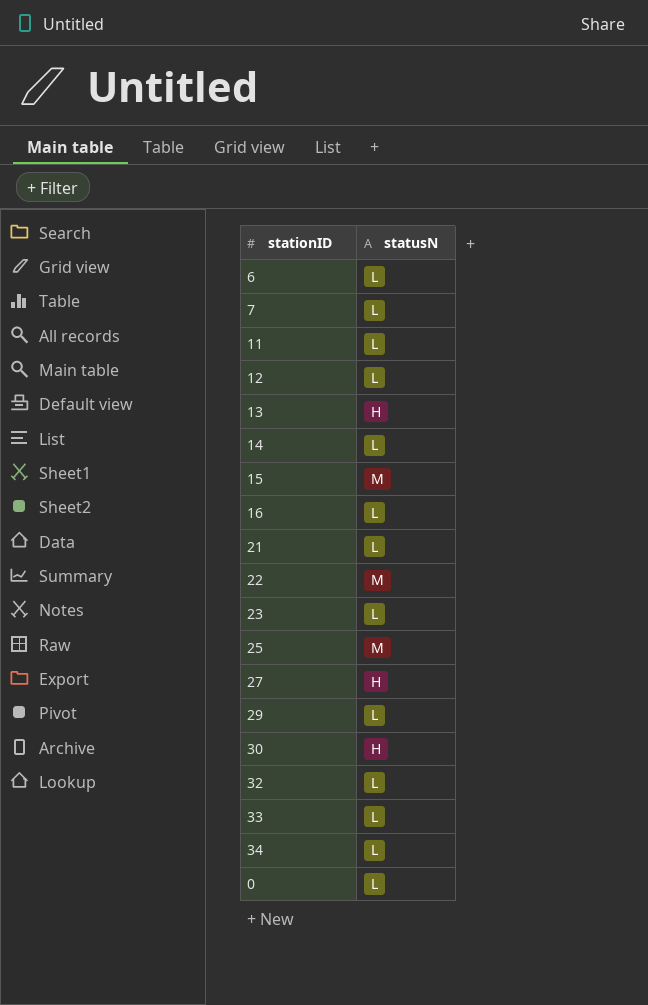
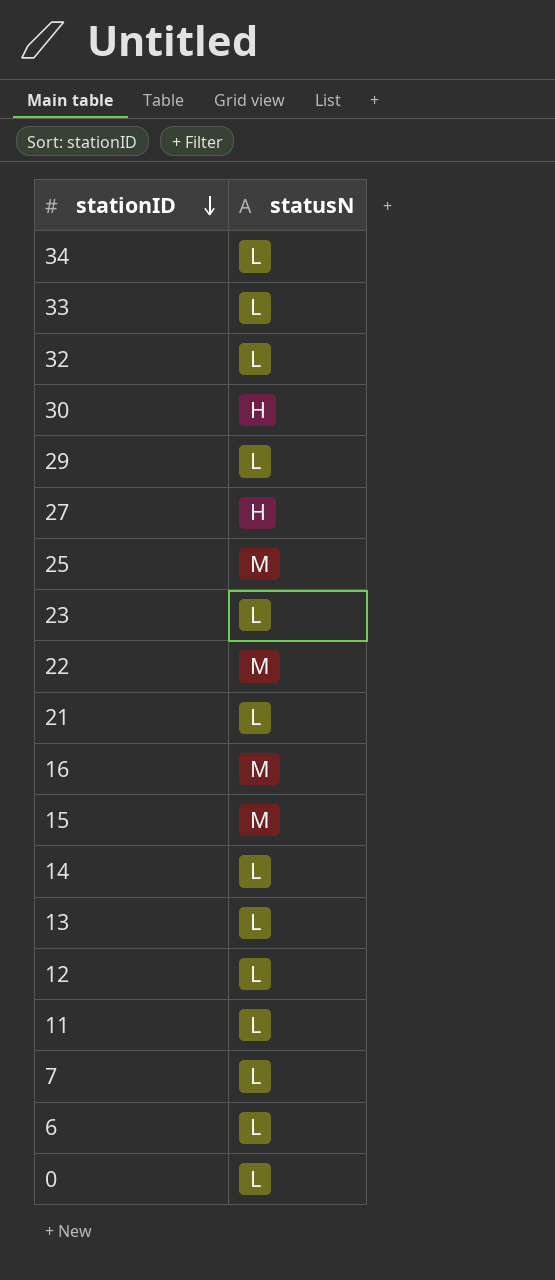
row order: none -> stationID descending
16 | statusN: L -> M
13 | statusN: H -> L

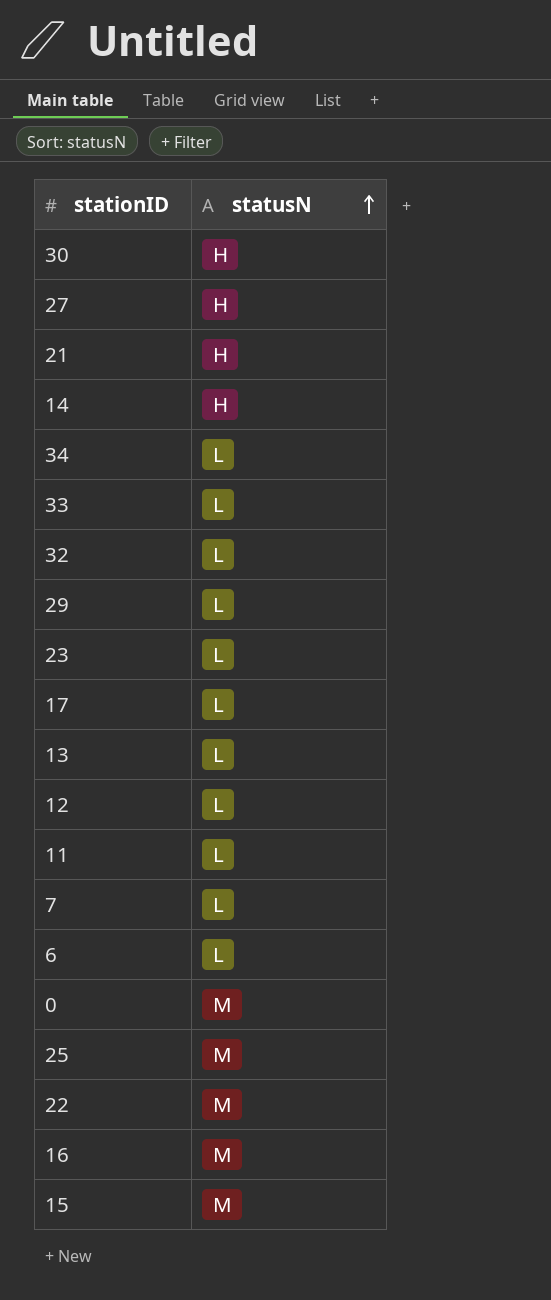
row order: stationID descending -> statusN ascending
21 | statusN: L -> H
14 | statusN: L -> H
row 17: none -> L
0 | statusN: L -> M

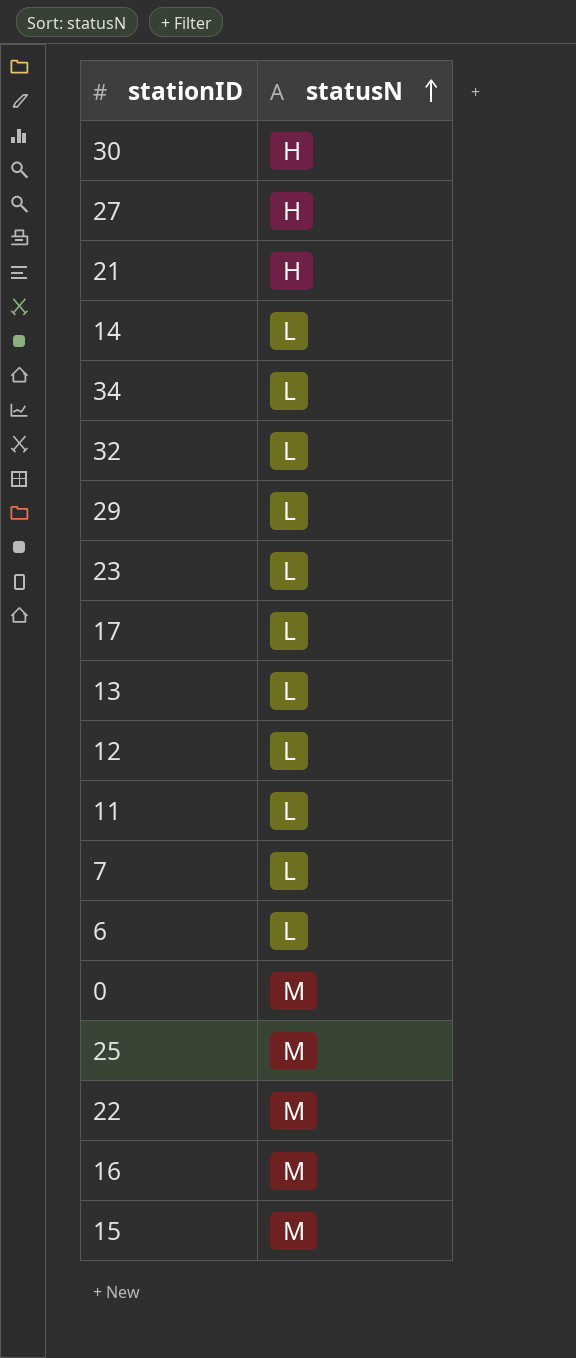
row 33: L -> none
14 | statusN: H -> L

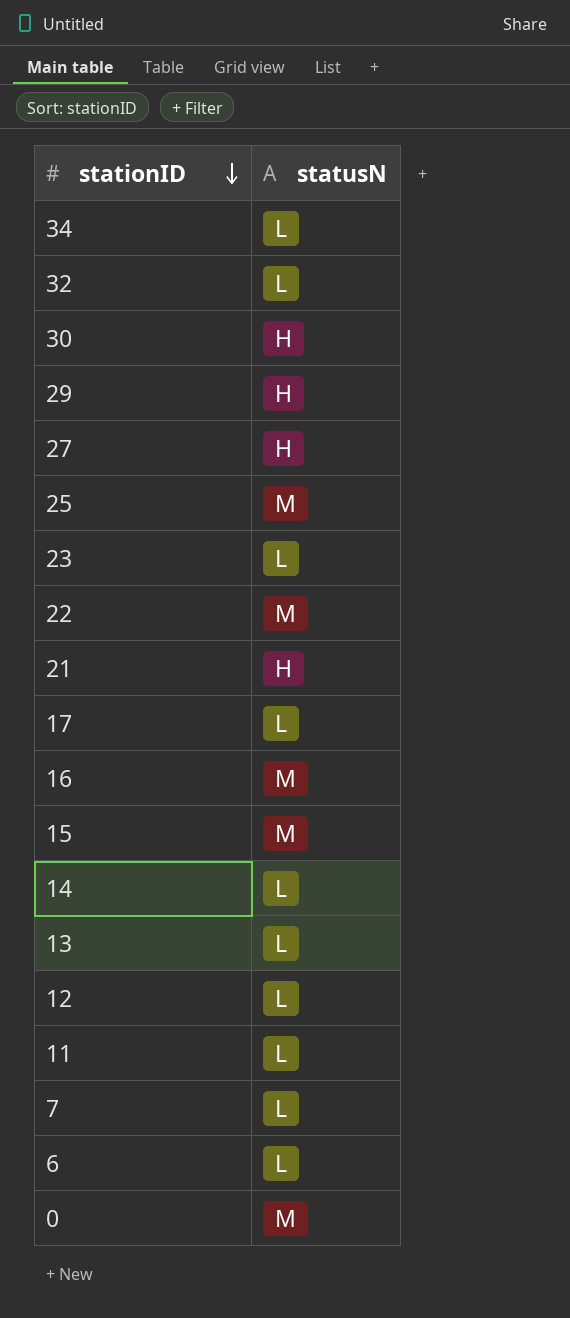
row order: statusN ascending -> stationID descending
29 | statusN: L -> H

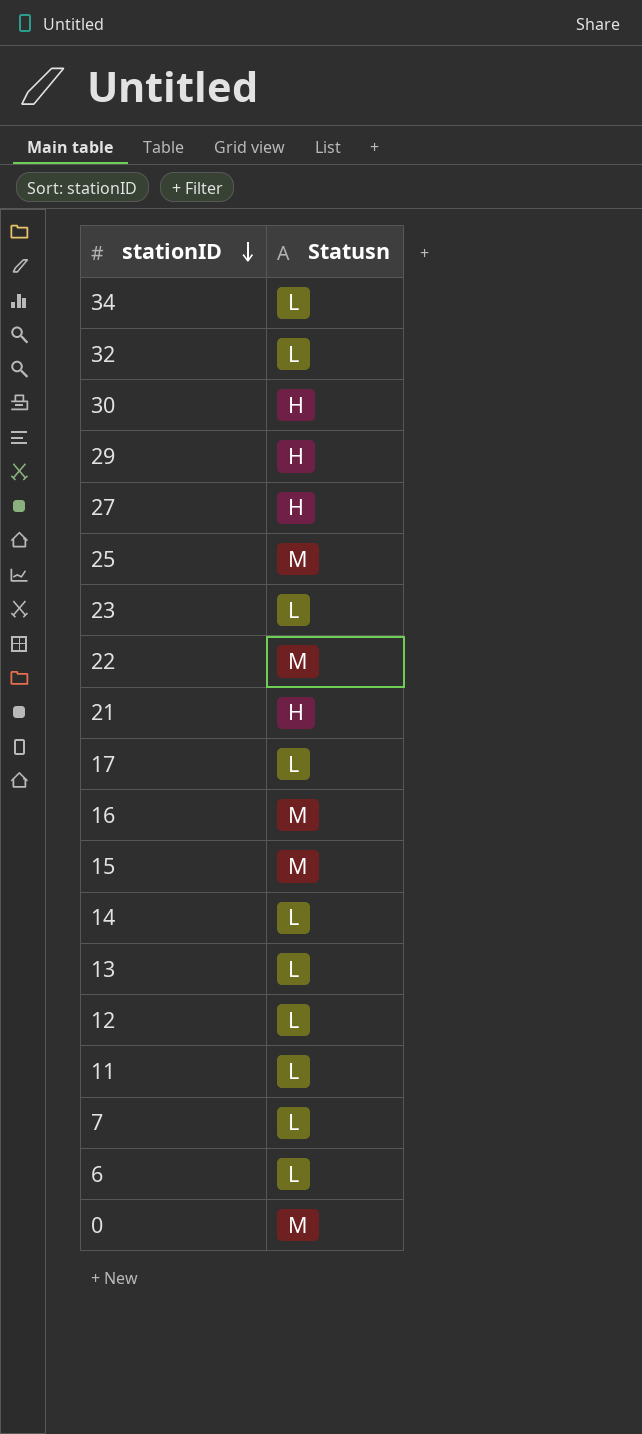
column name: statusN -> Statusn

